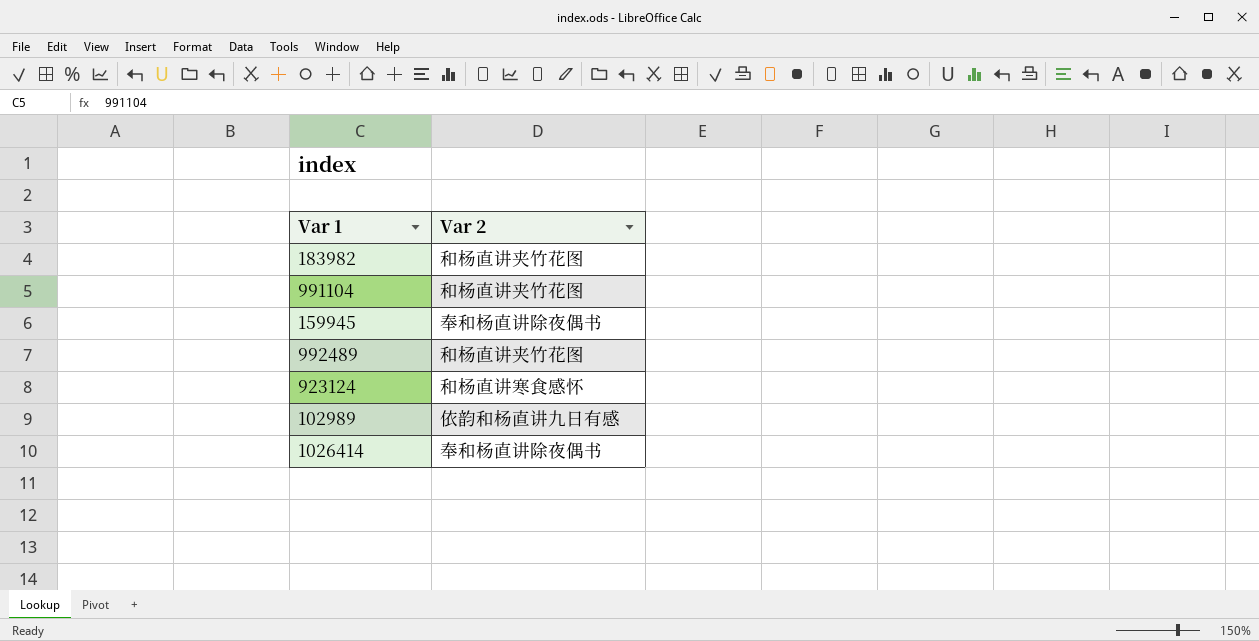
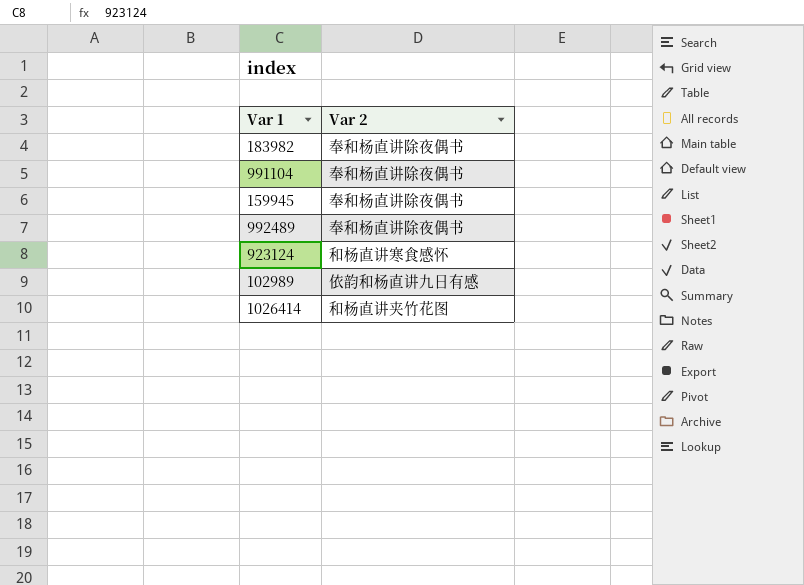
183982 | Var 2: 和杨直讲夹竹花图 -> 奉和杨直讲除夜偶书
991104 | Var 2: 和杨直讲夹竹花图 -> 奉和杨直讲除夜偶书
992489 | Var 2: 和杨直讲夹竹花图 -> 奉和杨直讲除夜偶书
1026414 | Var 2: 奉和杨直讲除夜偶书 -> 和杨直讲夹竹花图

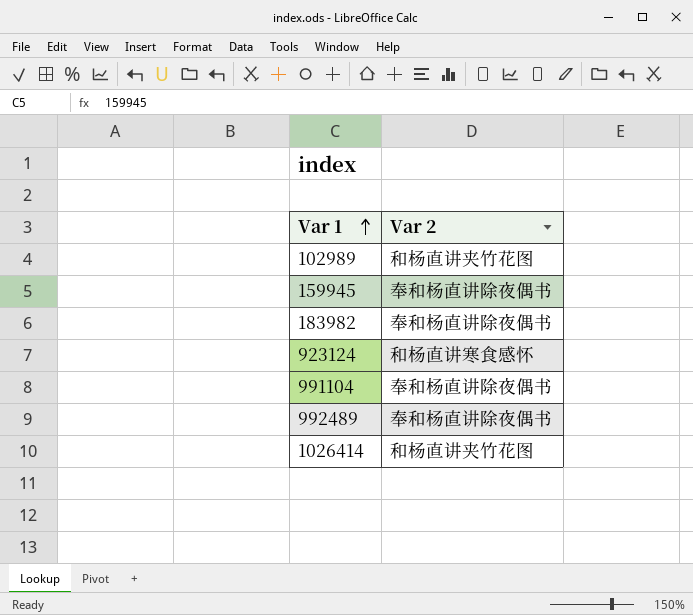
row order: none -> Var 1 ascending
102989 | Var 2: 依韵和杨直讲九日有感 -> 和杨直讲夹竹花图

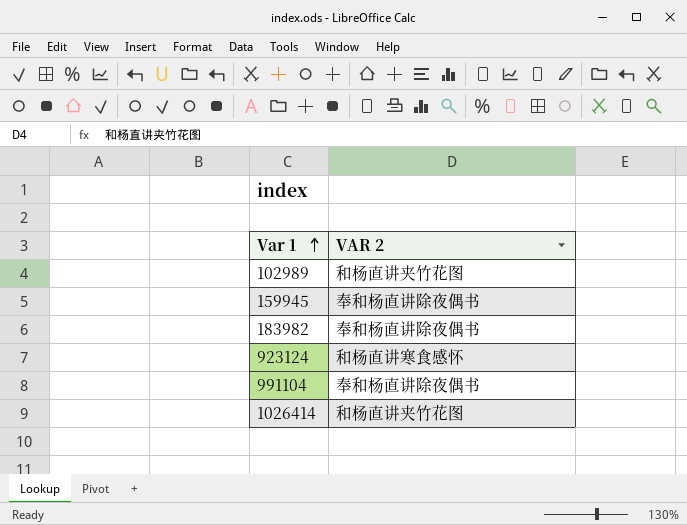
column name: Var 2 -> VAR 2
row 992489: 奉和杨直讲除夜偶书 -> none

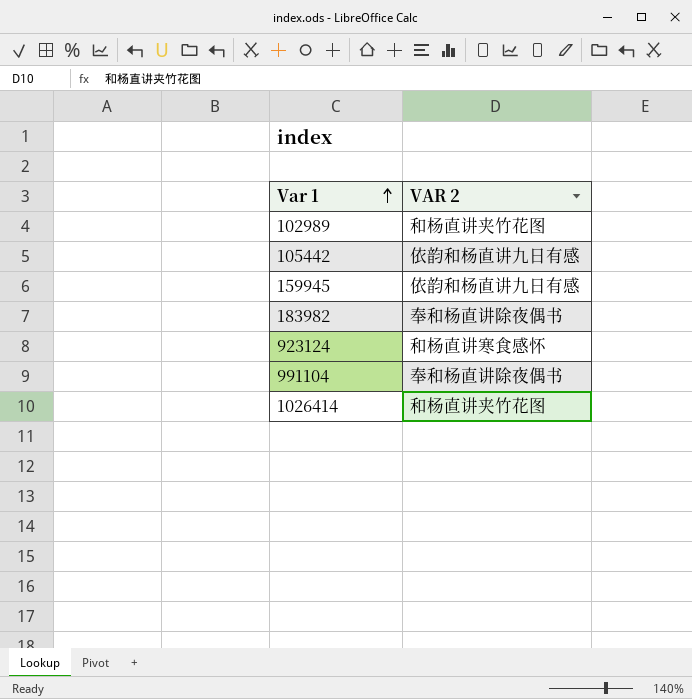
row 105442: none -> 依韵和杨直讲九日有感
159945 | VAR 2: 奉和杨直讲除夜偶书 -> 依韵和杨直讲九日有感

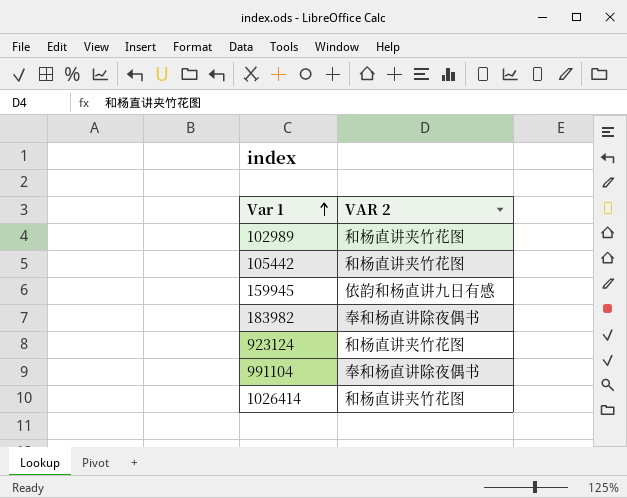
105442 | VAR 2: 依韵和杨直讲九日有感 -> 和杨直讲夹竹花图
923124 | VAR 2: 和杨直讲寒食感怀 -> 和杨直讲夹竹花图

